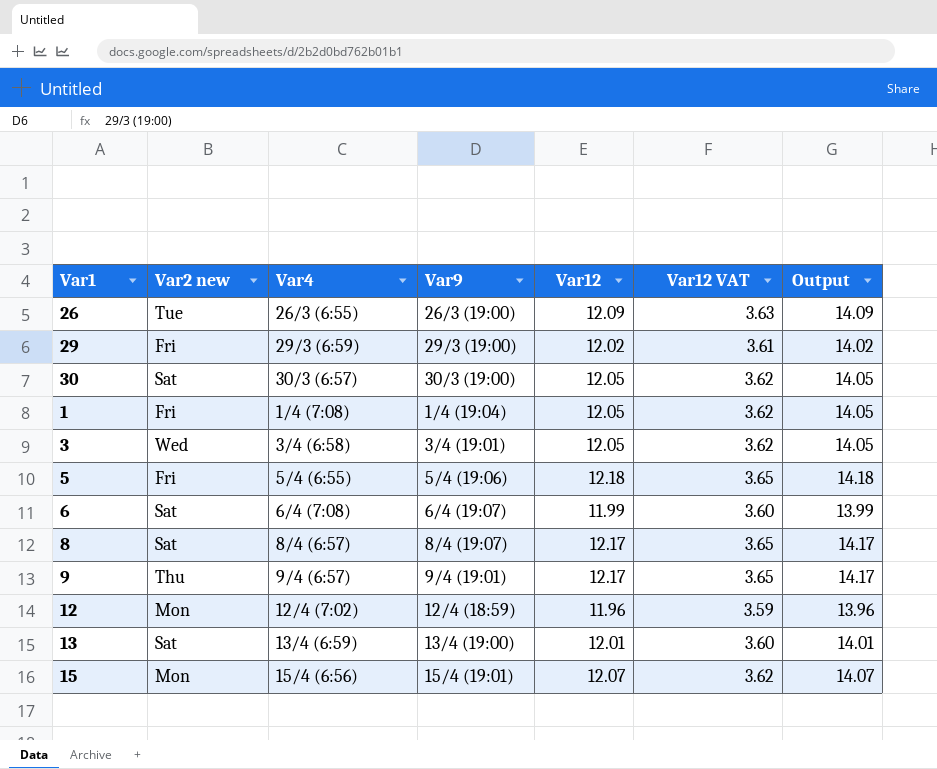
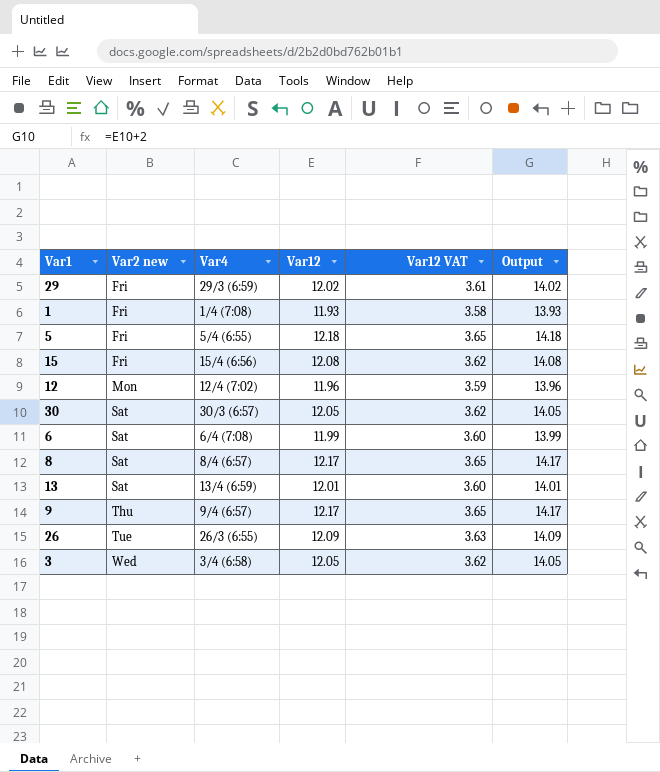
row order: none -> Var2 new ascending
column Var9 | position: 4 -> none
1 | Var12: 12.05 -> 11.93
1 | Var12 VAT: 3.62 -> 3.58
1 | Output: 14.05 -> 13.93
15 | Var2 new: Mon -> Fri
15 | Var12: 12.07 -> 12.08
15 | Output: 14.07 -> 14.08

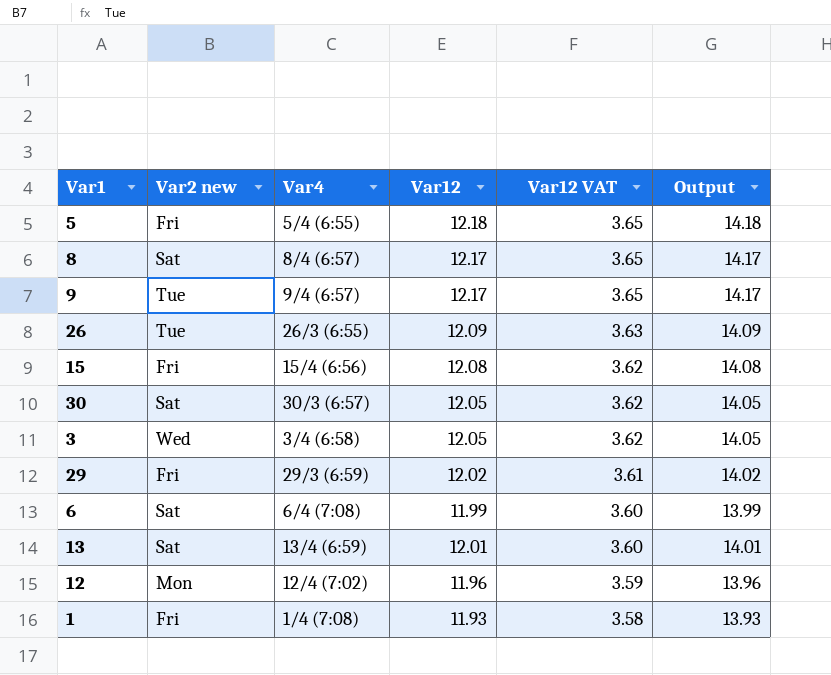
row order: Var2 new ascending -> Var12 VAT descending
9 | Var2 new: Thu -> Tue

